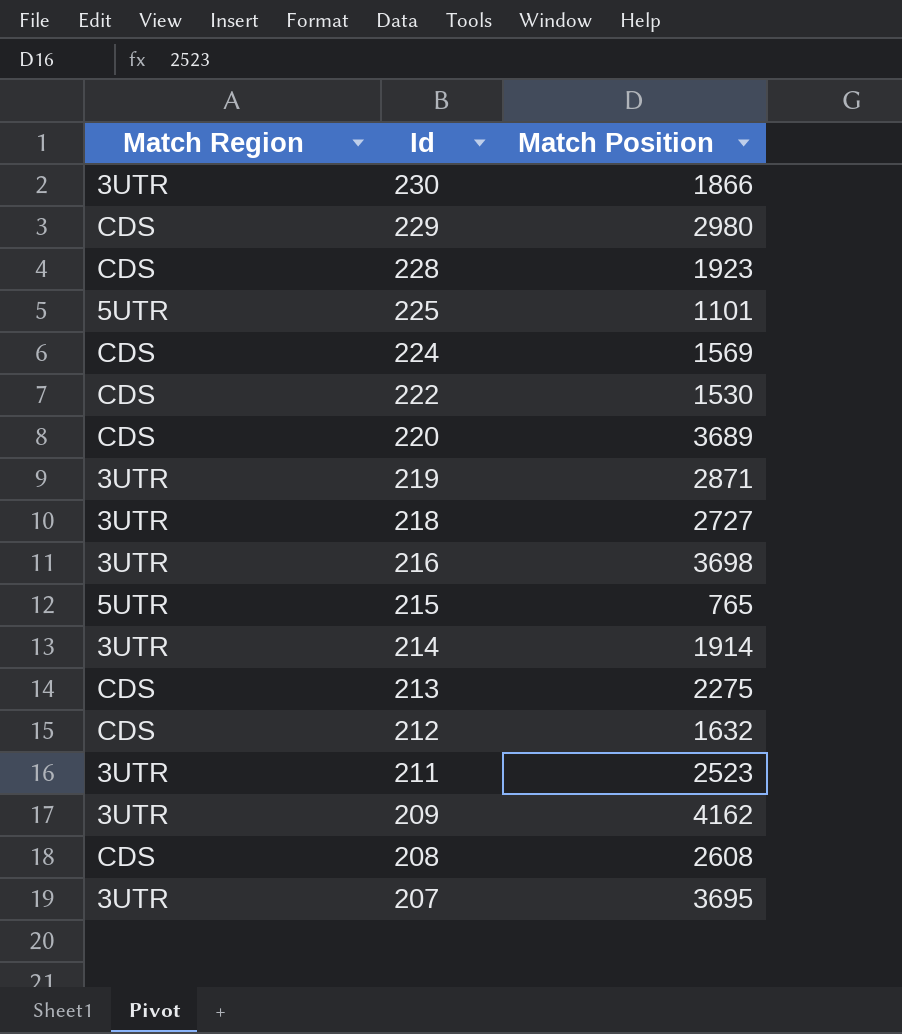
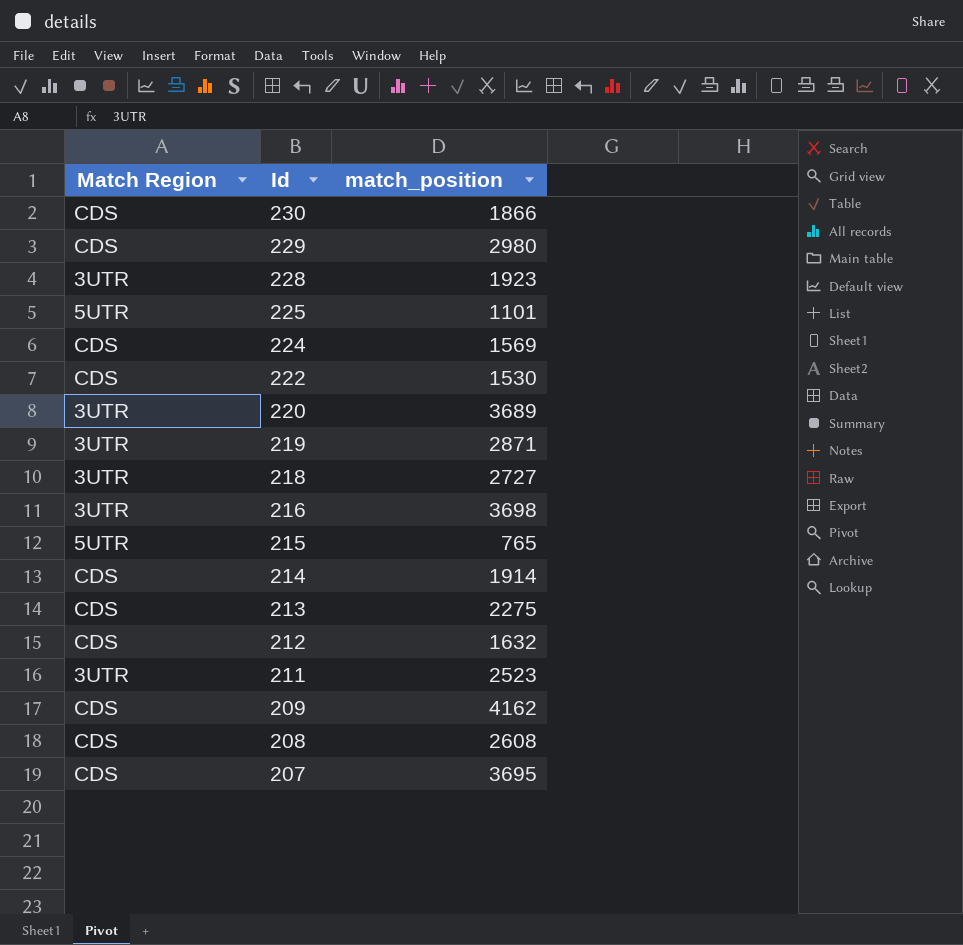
column name: Match Position -> match_position
230 | Match Region: 3UTR -> CDS
228 | Match Region: CDS -> 3UTR
220 | Match Region: CDS -> 3UTR
214 | Match Region: 3UTR -> CDS
209 | Match Region: 3UTR -> CDS
207 | Match Region: 3UTR -> CDS

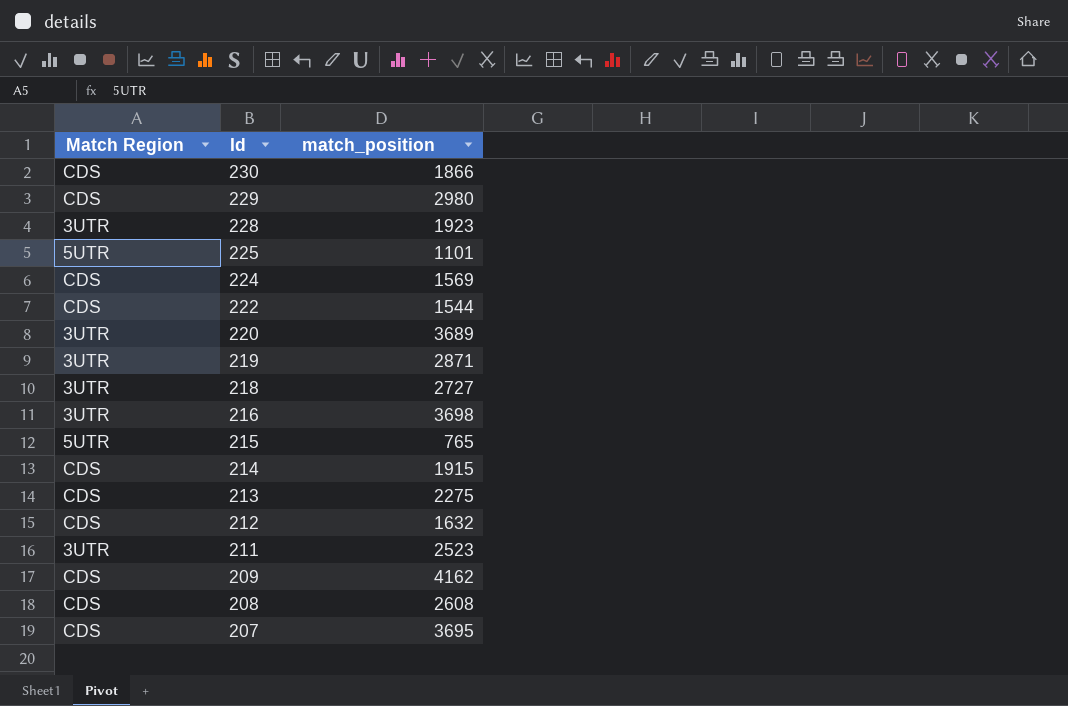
222 | match_position: 1530 -> 1544
214 | match_position: 1914 -> 1915

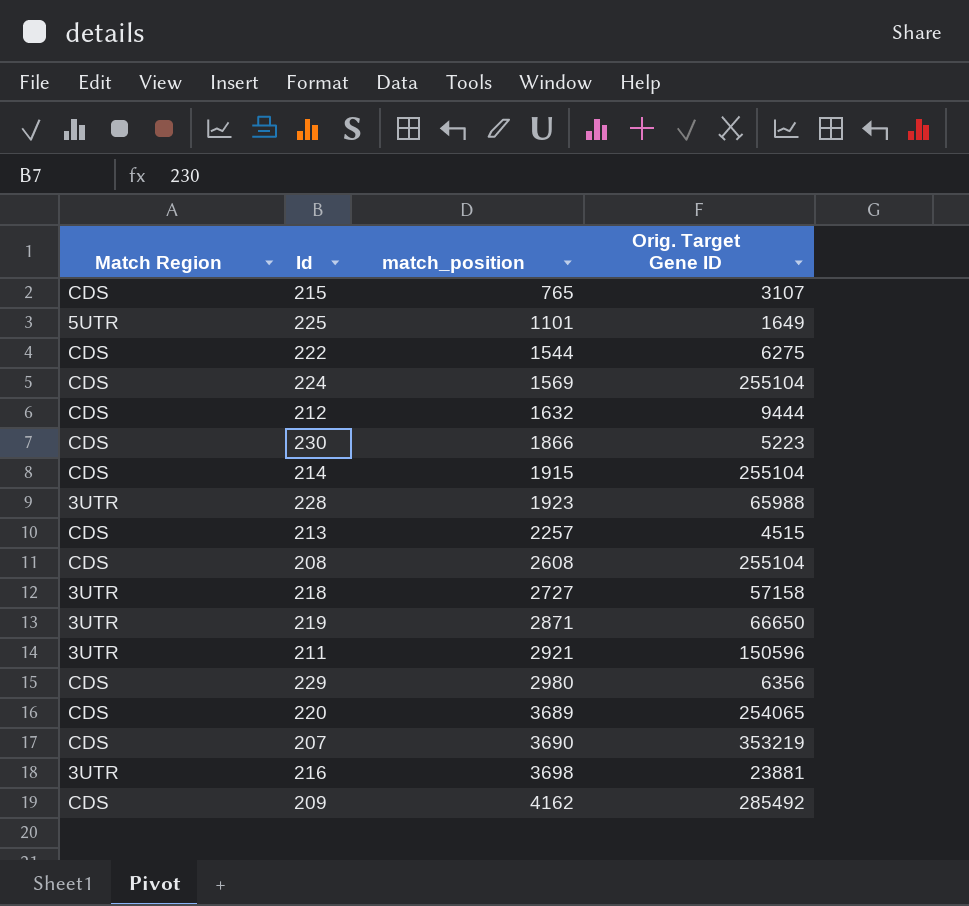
row order: Id descending -> match_position ascending
column Orig. Target Gene ID | position: none -> 4
215 | Match Region: 5UTR -> CDS
213 | match_position: 2275 -> 2257
211 | match_position: 2523 -> 2921
220 | Match Region: 3UTR -> CDS
207 | match_position: 3695 -> 3690

